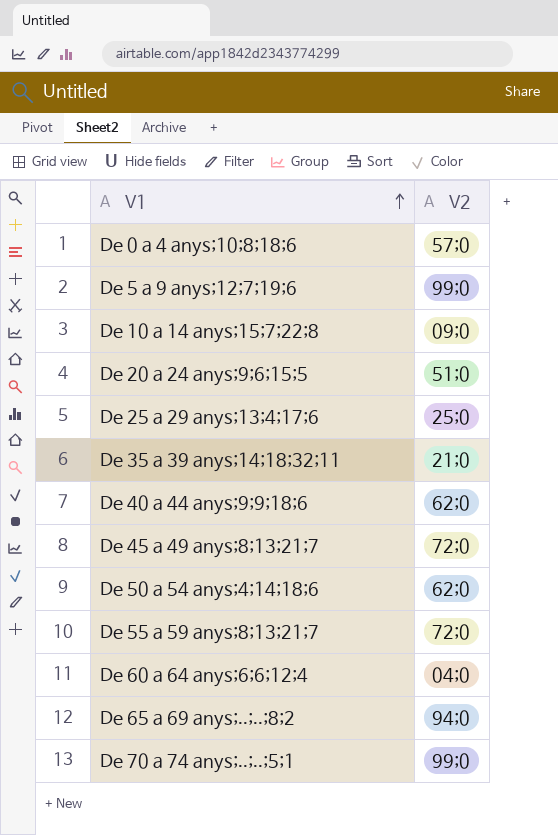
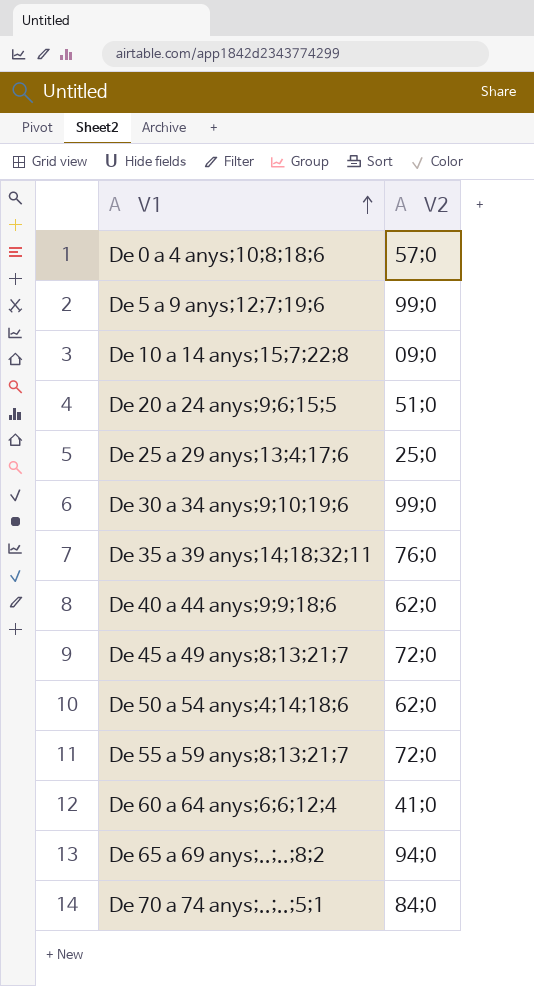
row De 30 a 34 anys;9;10;19;6: none -> 99;0
De 35 a 39 anys;14;18;32;11 | V2: 21;0 -> 76;0
De 60 a 64 anys;6;6;12;4 | V2: 04;0 -> 41;0
De 70 a 74 anys;..;..;5;1 | V2: 99;0 -> 84;0

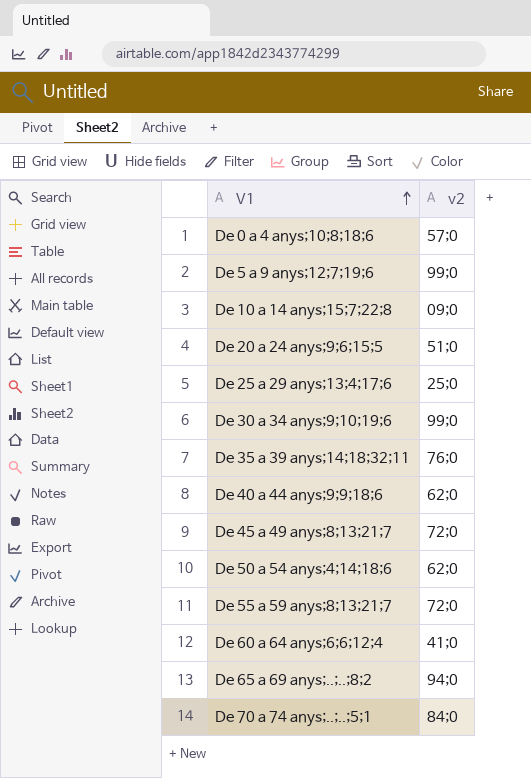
column name: V2 -> v2

